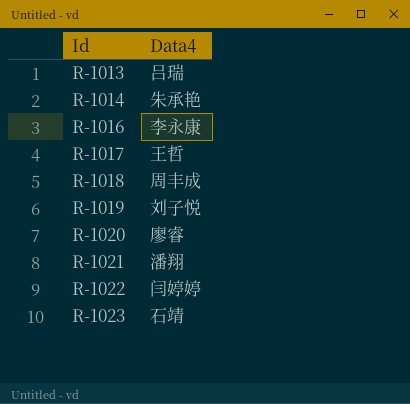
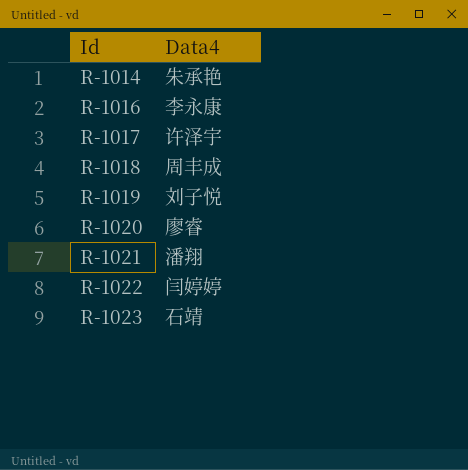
row R-1013: 吕瑞 -> none
R-1017 | Data4: 王哲 -> 许泽宇

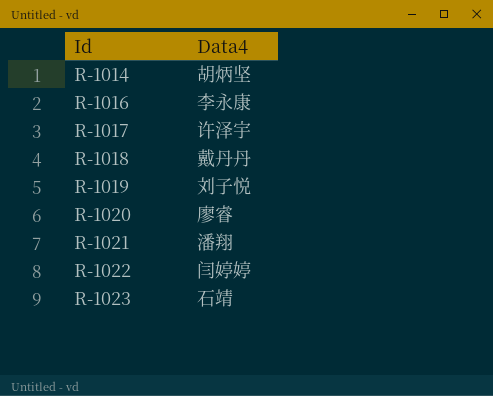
R-1014 | Data4: 朱承艳 -> 胡炳坚
R-1018 | Data4: 周丰成 -> 戴丹丹

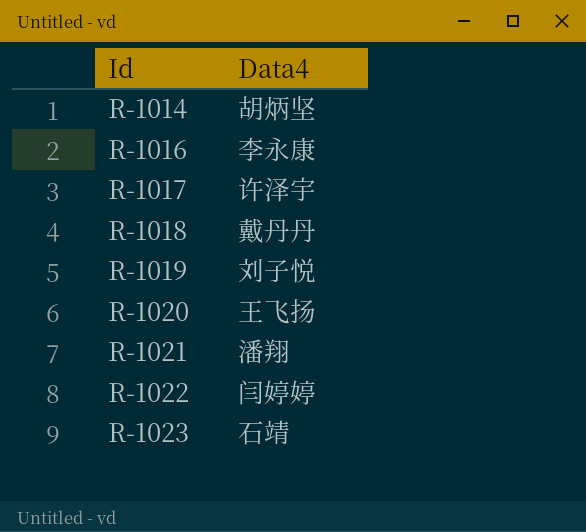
R-1020 | Data4: 廖睿 -> 王飞扬

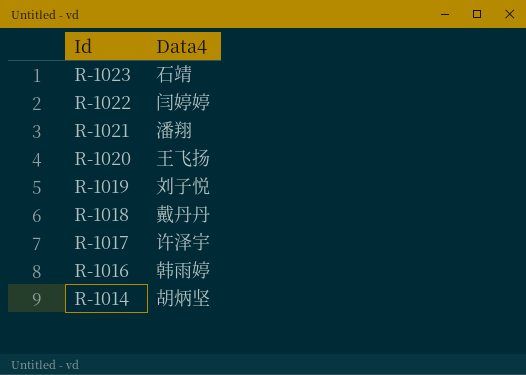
row order: Id ascending -> Id descending
R-1016 | Data4: 李永康 -> 韩雨婷

